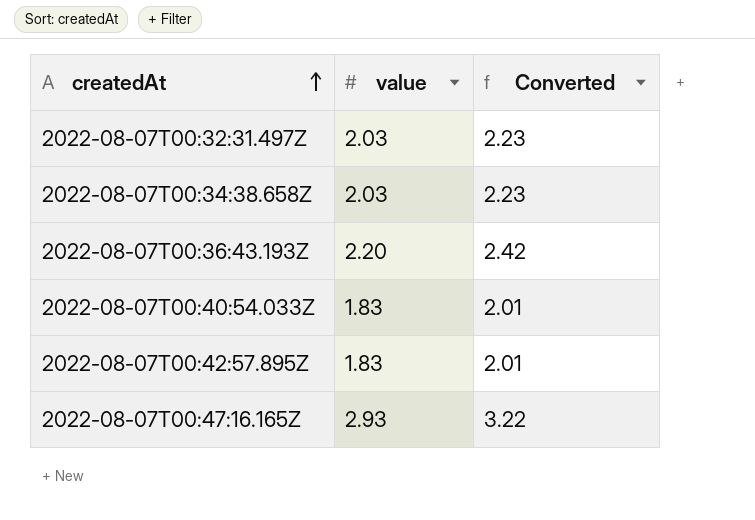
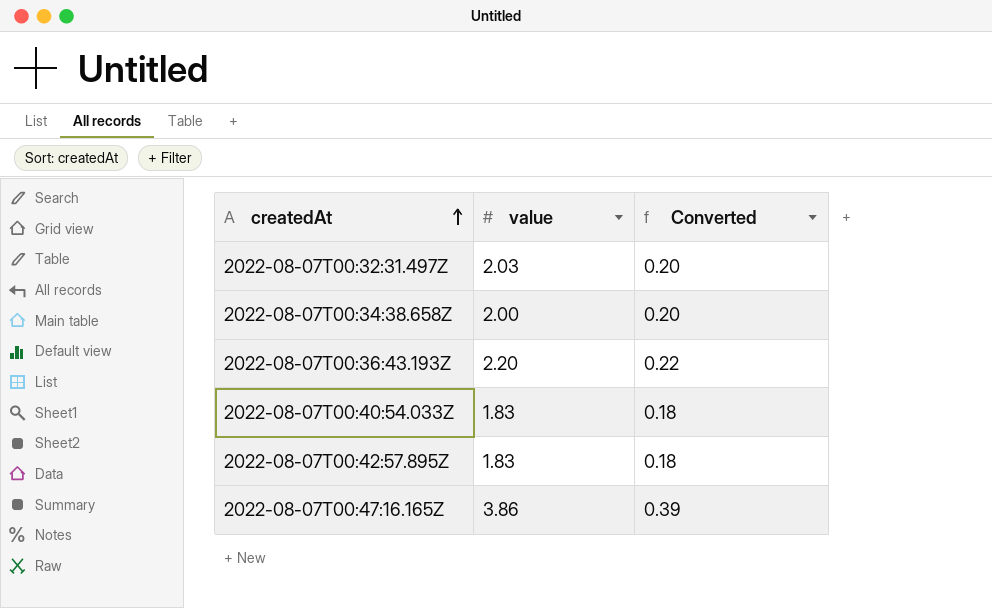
column Converted | formula: [value] * 1.1 -> [value] * 0.1
2022-08-07T00:34:38.658Z | value: 2.03 -> 2.00
2022-08-07T00:47:16.165Z | value: 2.93 -> 3.86

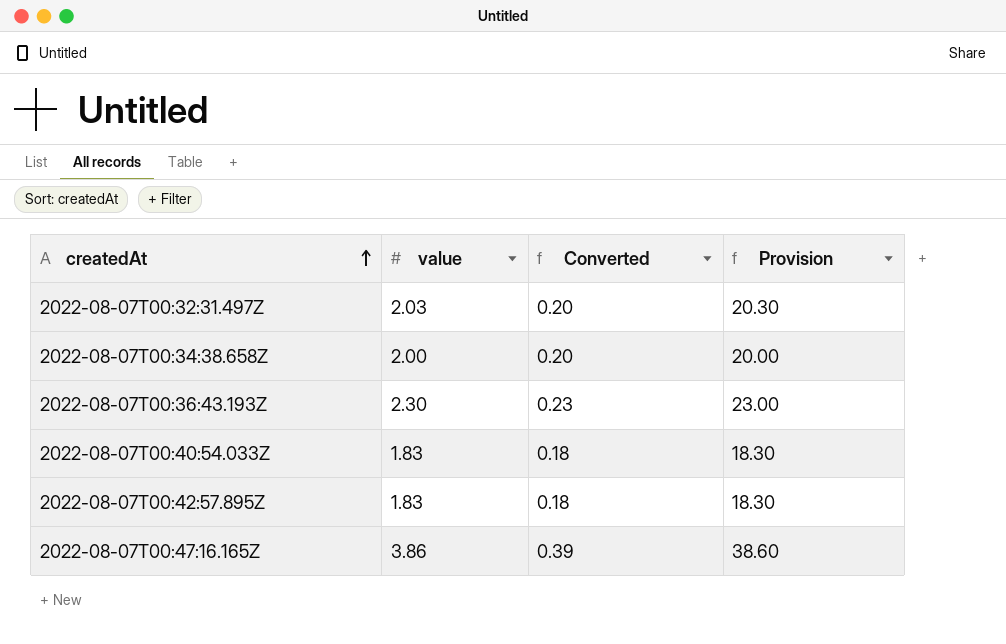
column Provision | formula: none -> [value] * 10
2022-08-07T00:36:43.193Z | value: 2.20 -> 2.30
2022-08-07T00:36:43.193Z | Converted: 0.22 -> 0.23

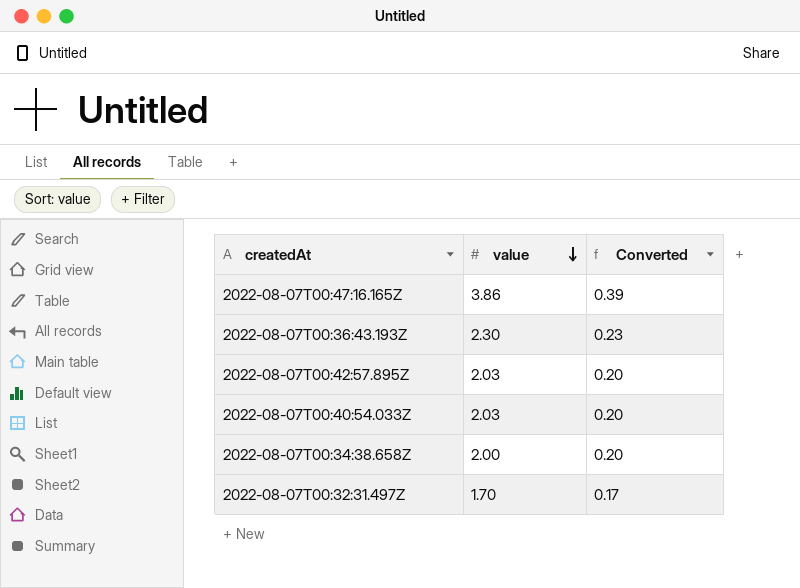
row order: createdAt ascending -> value descending
column Provision | formula: [value] * 10 -> none
2022-08-07T00:42:57.895Z | value: 1.83 -> 2.03
2022-08-07T00:42:57.895Z | Converted: 0.18 -> 0.20
2022-08-07T00:40:54.033Z | value: 1.83 -> 2.03
2022-08-07T00:40:54.033Z | Converted: 0.18 -> 0.20
2022-08-07T00:32:31.497Z | value: 2.03 -> 1.70
2022-08-07T00:32:31.497Z | Converted: 0.20 -> 0.17

